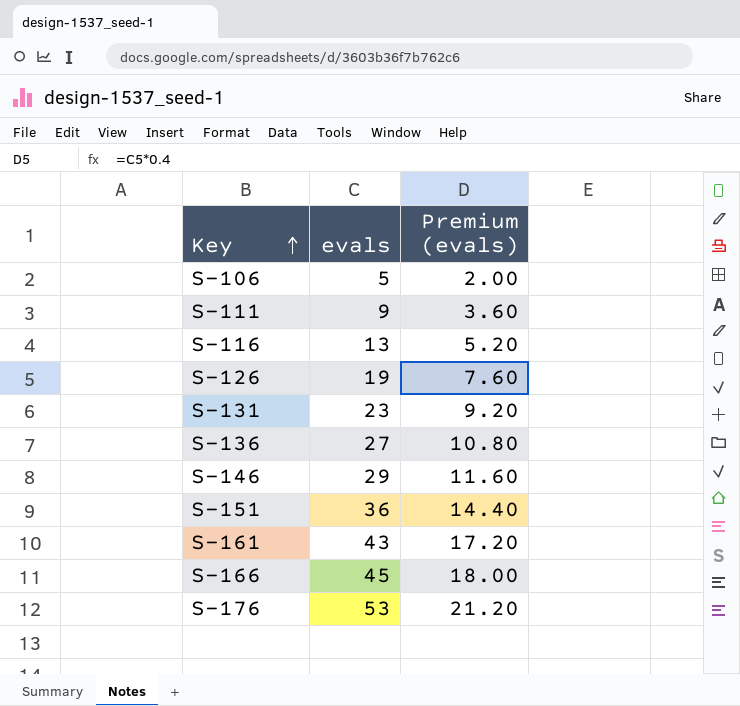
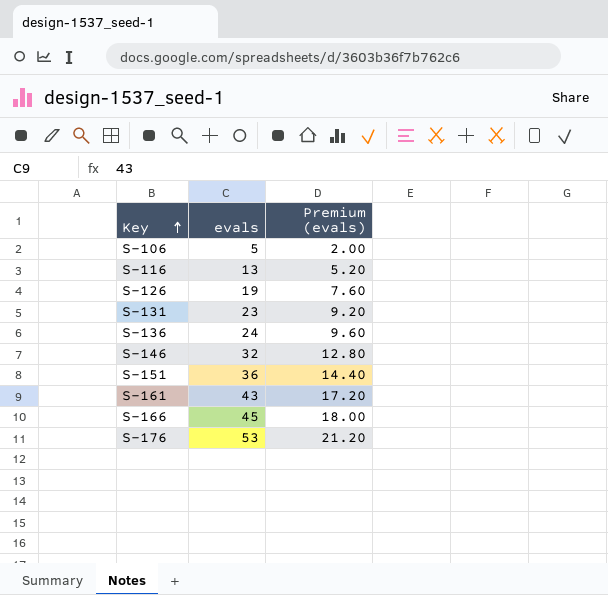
row S-111: 9 | 3.60 -> none
S-136 | evals: 27 -> 24
S-136 | Premium (evals): 10.80 -> 9.60
S-146 | evals: 29 -> 32
S-146 | Premium (evals): 11.60 -> 12.80

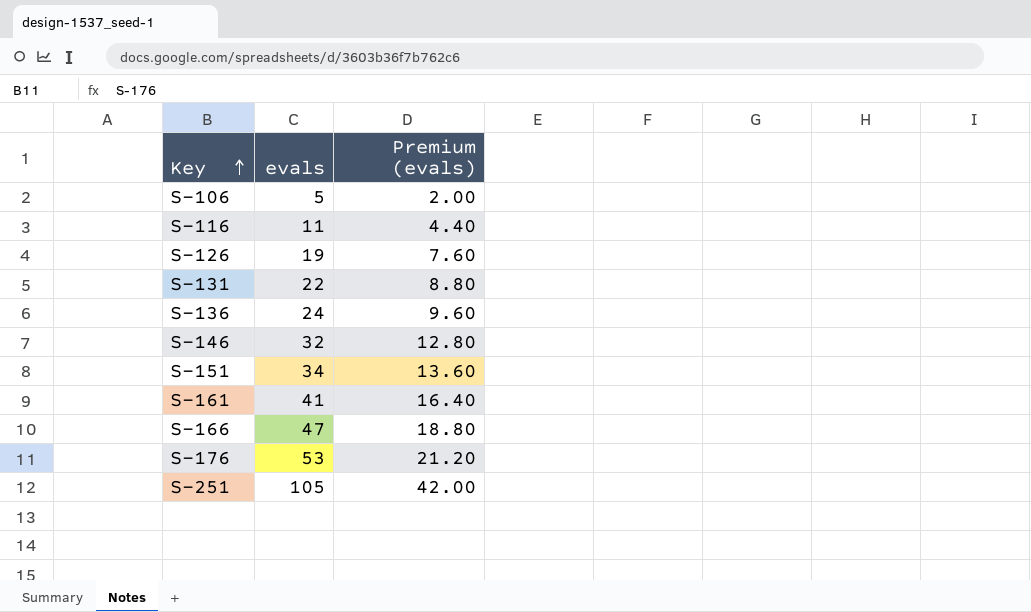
S-116 | evals: 13 -> 11
S-116 | Premium (evals): 5.20 -> 4.40
S-131 | evals: 23 -> 22
S-131 | Premium (evals): 9.20 -> 8.80
S-151 | evals: 36 -> 34
S-151 | Premium (evals): 14.40 -> 13.60
S-161 | evals: 43 -> 41
S-161 | Premium (evals): 17.20 -> 16.40
S-166 | evals: 45 -> 47
S-166 | Premium (evals): 18.00 -> 18.80
row S-251: none -> 105 | 42.00

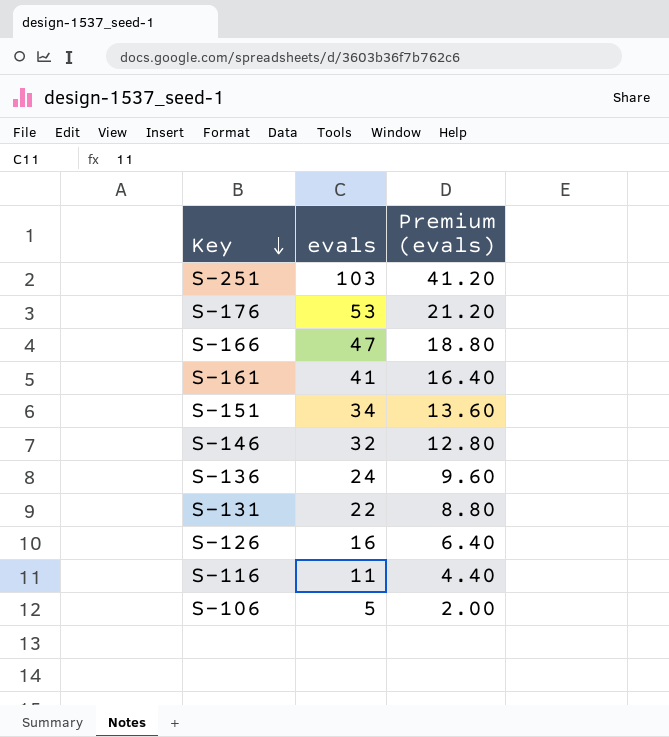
row order: Key ascending -> Key descending
S-251 | evals: 105 -> 103
S-251 | Premium (evals): 42.00 -> 41.20
S-126 | evals: 19 -> 16
S-126 | Premium (evals): 7.60 -> 6.40

